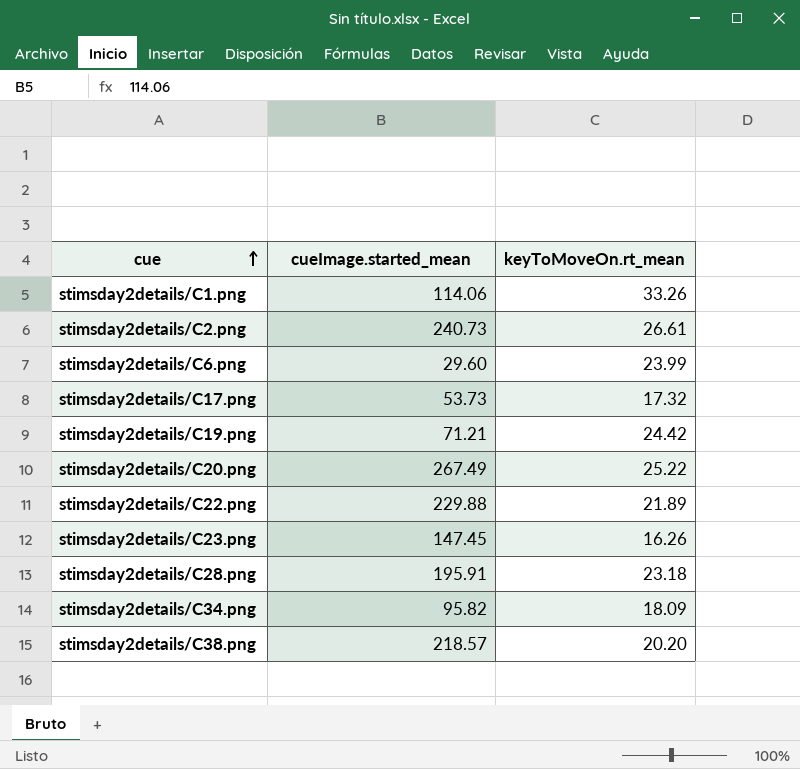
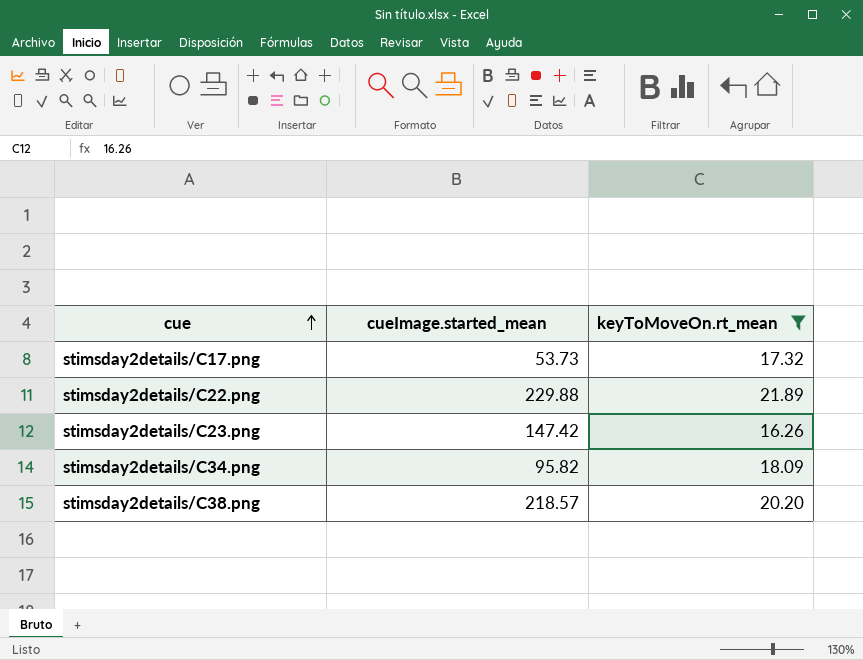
filter: none -> keyToMoveOn.rt_mean <= 21.89
stimsday2details/C23.png | cueImage.started_mean: 147.45 -> 147.42

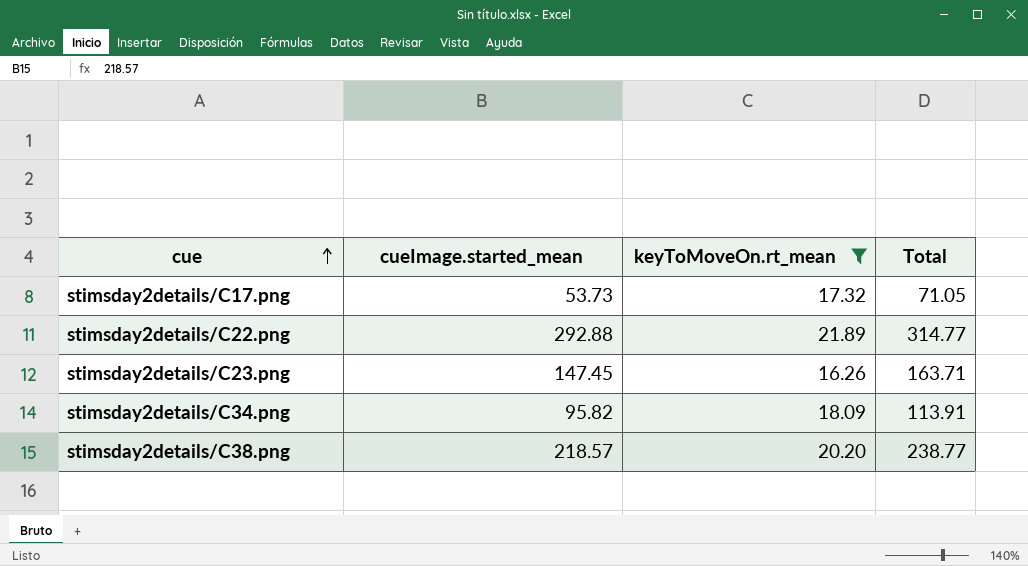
column Total | formula: none -> [cueImage.started_mean] + [keyToMoveOn.rt_mean]
stimsday2details/C22.png | cueImage.started_mean: 229.88 -> 292.88
stimsday2details/C23.png | cueImage.started_mean: 147.42 -> 147.45

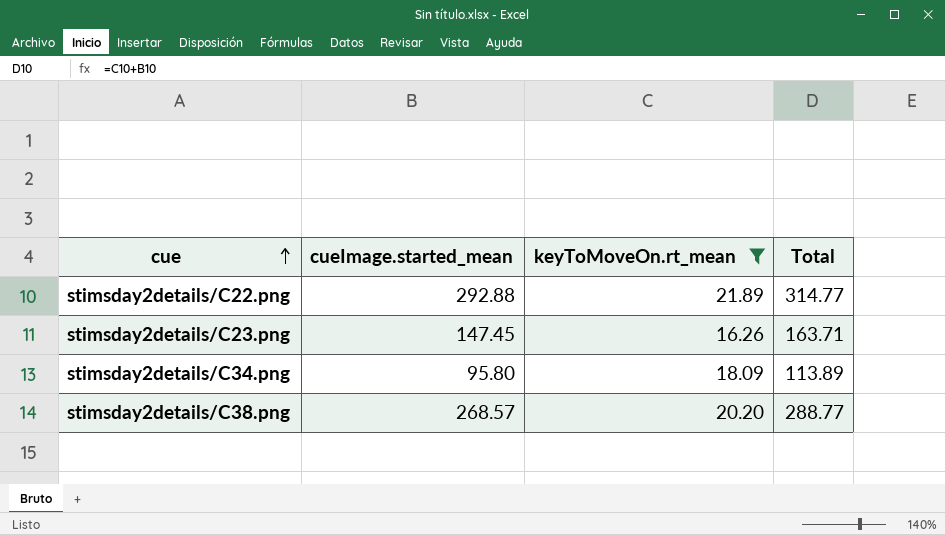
row stimsday2details/C17.png: 53.73 | 17.32 | 71.05 -> none
stimsday2details/C34.png | cueImage.started_mean: 95.82 -> 95.80
stimsday2details/C34.png | Total: 113.91 -> 113.89
stimsday2details/C38.png | cueImage.started_mean: 218.57 -> 268.57
stimsday2details/C38.png | Total: 238.77 -> 288.77

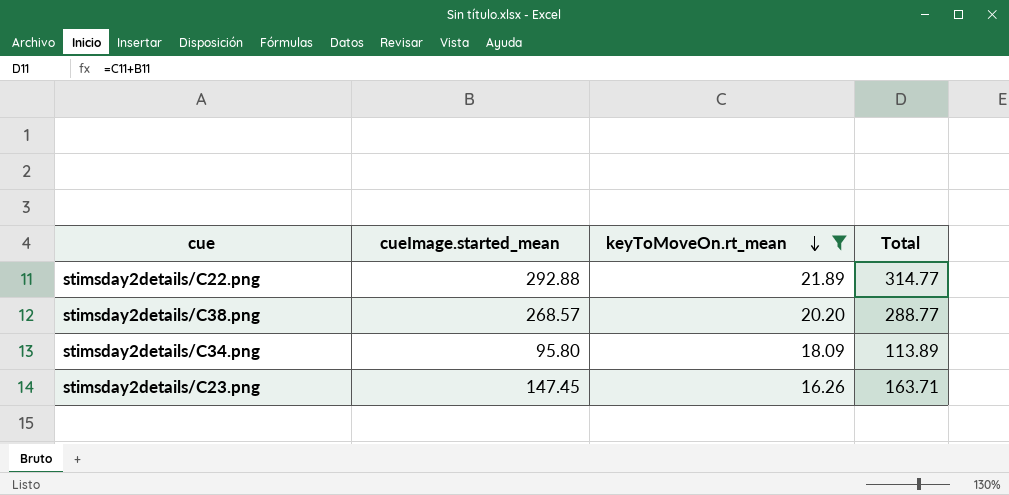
row order: cue ascending -> keyToMoveOn.rt_mean descending

